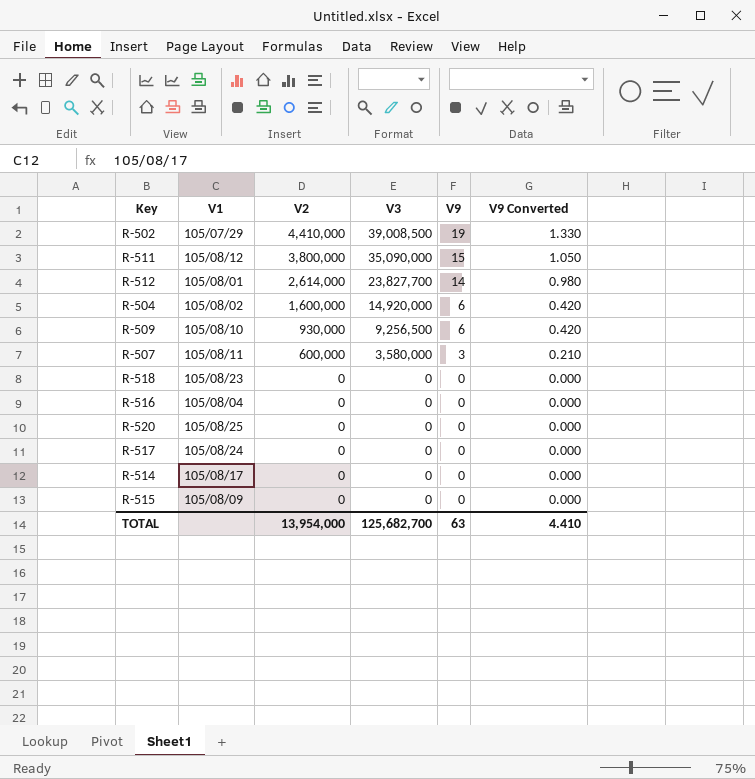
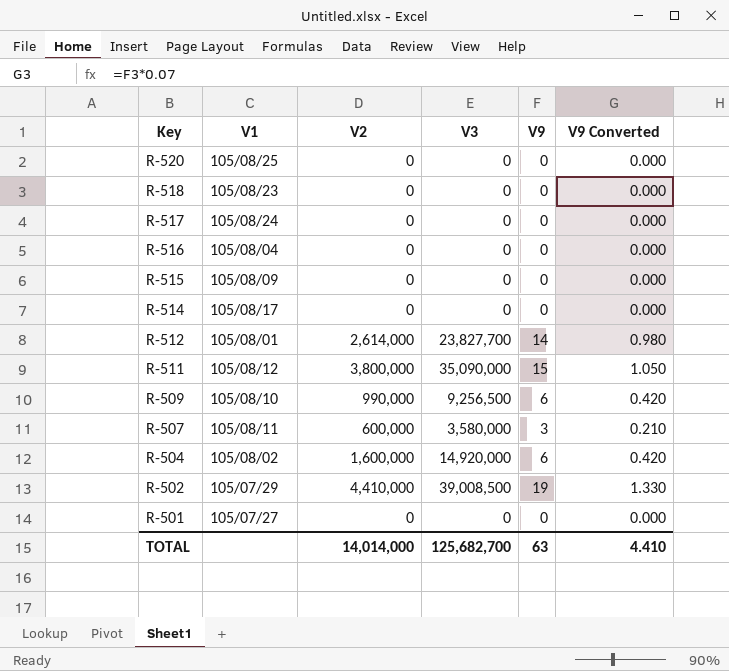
row order: V2 descending -> Key descending
R-509 | V2: 930,000 -> 990,000
row R-501: none -> 105/07/27 | 0 | 0 | 0 | 0.000
TOTAL | V2: 13,954,000 -> 14,014,000

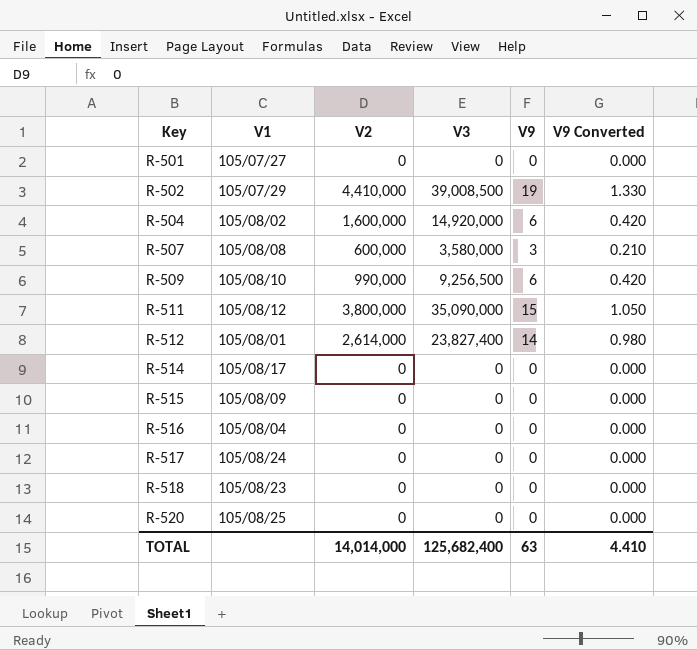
row order: Key descending -> Key ascending
R-507 | V1: 105/08/11 -> 105/08/08
R-512 | V3: 23,827,700 -> 23,827,400
TOTAL | V3: 125,682,700 -> 125,682,400

